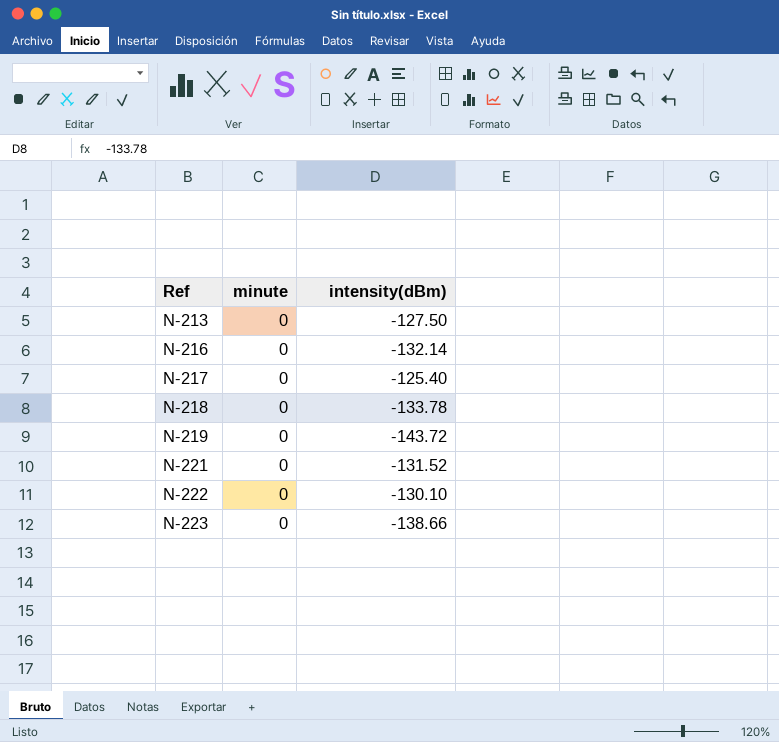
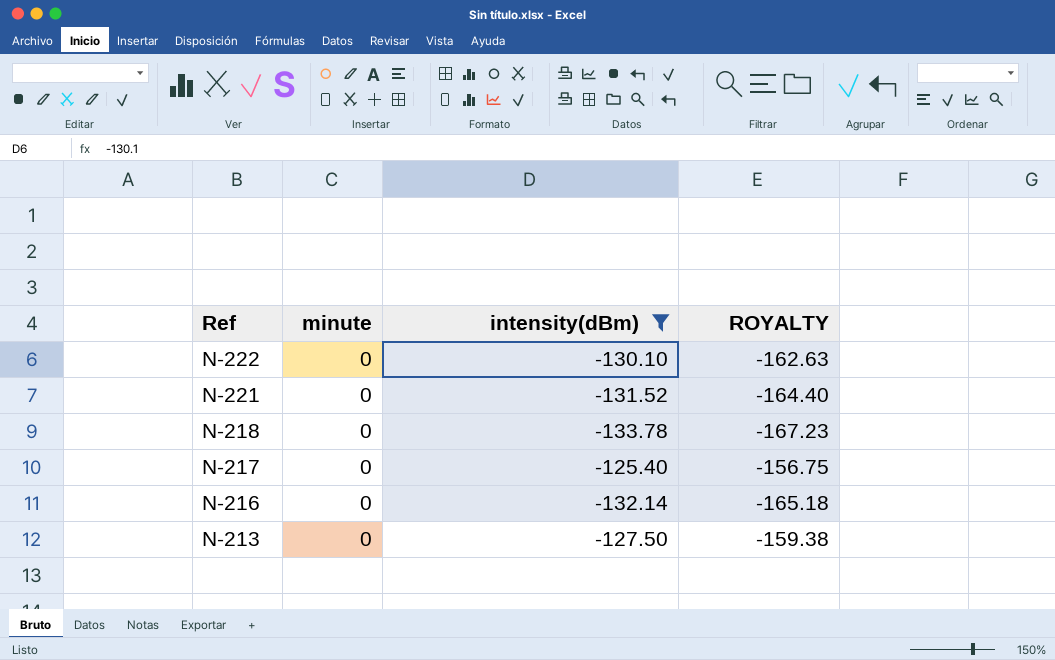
filter: none -> intensity(dBm) >= -133.78
row order: Ref ascending -> Ref descending
column ROYALTY | formula: none -> [intensity(dBm)] * 1.25

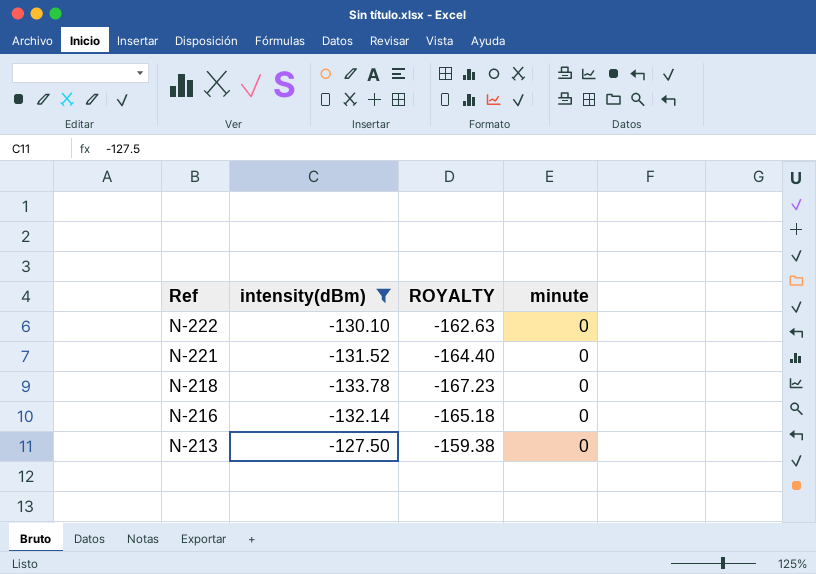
column minute | position: 2 -> 4
row N-217: 0 | -125.40 | -156.75 -> none

